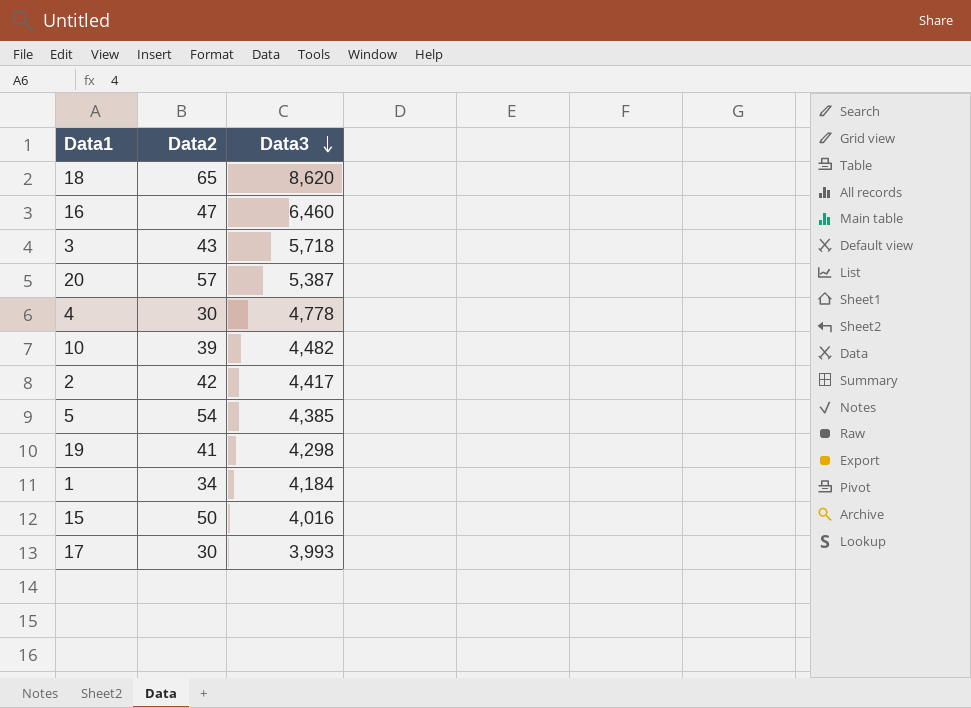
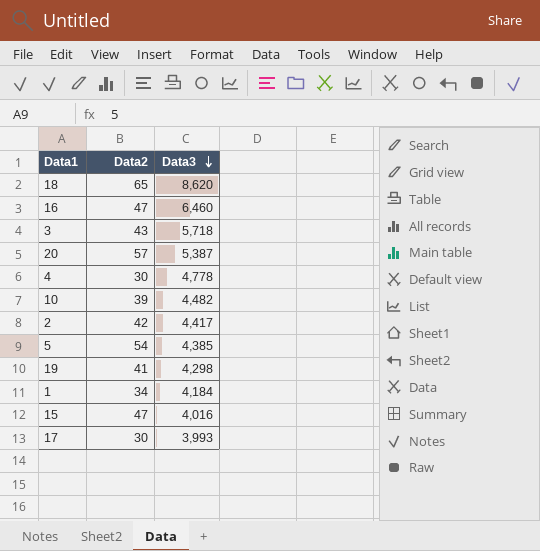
15 | Data2: 50 -> 47

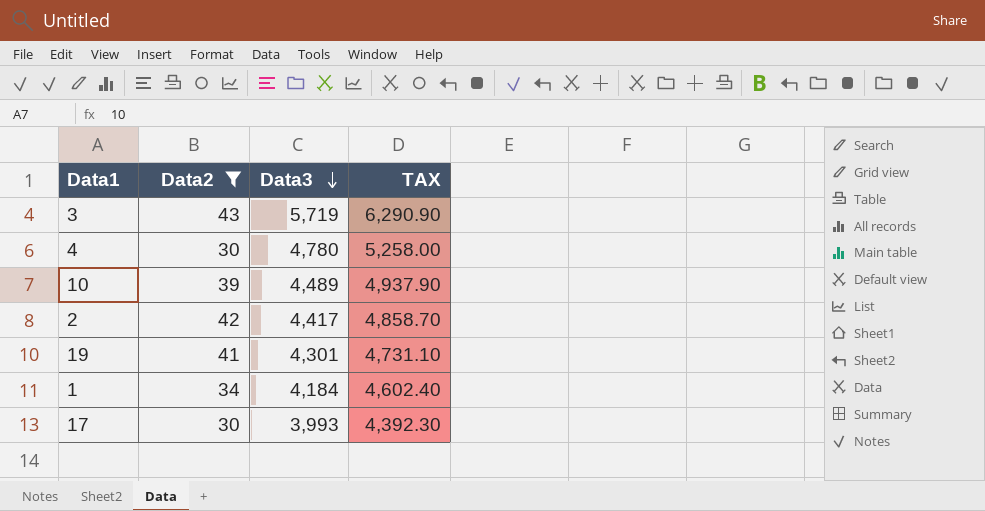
filter: none -> Data2 <= 43
column TAX | formula: none -> [Data3] * 1.1
3 | Data3: 5,718 -> 5,719
4 | Data3: 4,778 -> 4,780
10 | Data3: 4,482 -> 4,489
19 | Data3: 4,298 -> 4,301

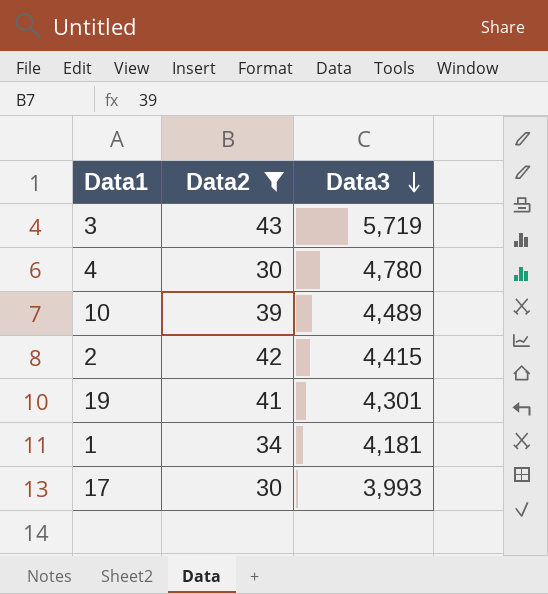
column TAX | formula: [Data3] * 1.1 -> none
2 | Data3: 4,417 -> 4,415
1 | Data3: 4,184 -> 4,181

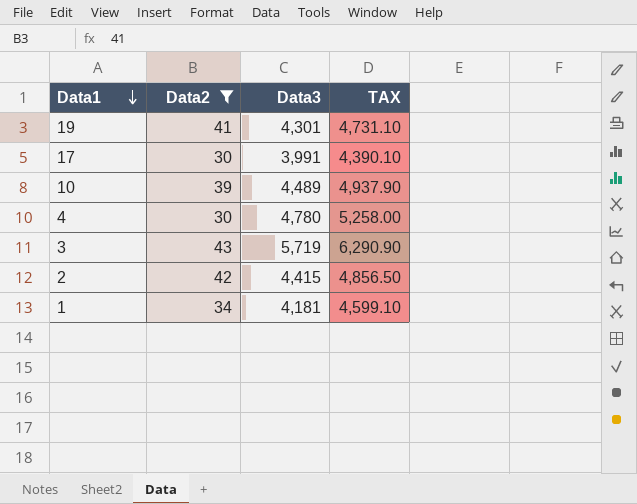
row order: Data3 descending -> Data1 descending
column TAX | formula: none -> [Data3] * 1.1
17 | Data3: 3,993 -> 3,991

